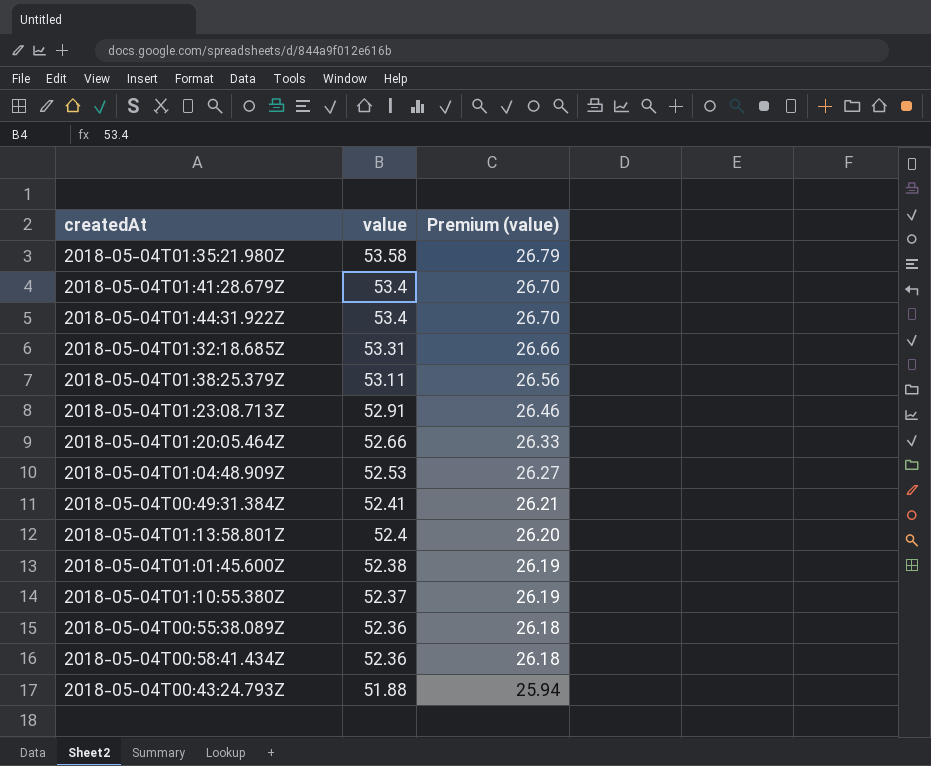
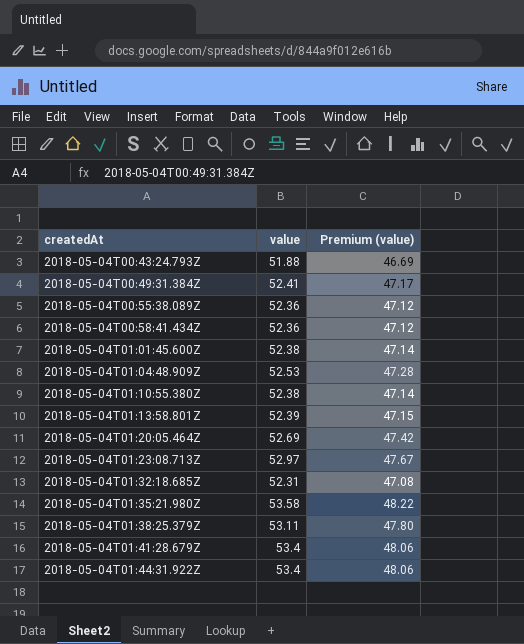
row order: value descending -> createdAt ascending
column Premium (value) | formula: [value] * 0.5 -> [value] * 0.9
2018-05-04T01:10:55.380Z | value: 52.37 -> 52.38
2018-05-04T01:13:58.801Z | value: 52.4 -> 52.39
2018-05-04T01:20:05.464Z | value: 52.66 -> 52.69
2018-05-04T01:23:08.713Z | value: 52.91 -> 52.97
2018-05-04T01:32:18.685Z | value: 53.31 -> 52.31

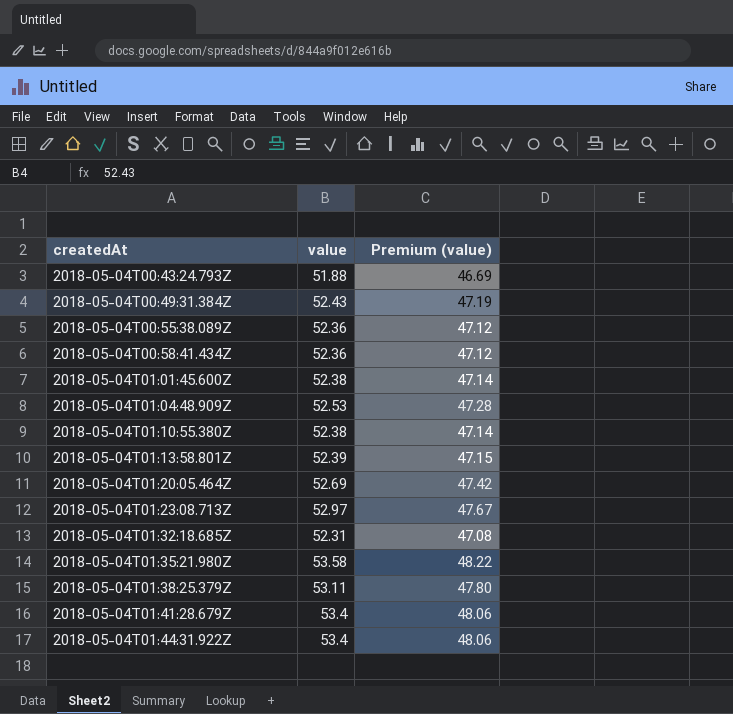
2018-05-04T00:49:31.384Z | value: 52.41 -> 52.43
2018-05-04T00:49:31.384Z | Premium (value): 47.17 -> 47.19

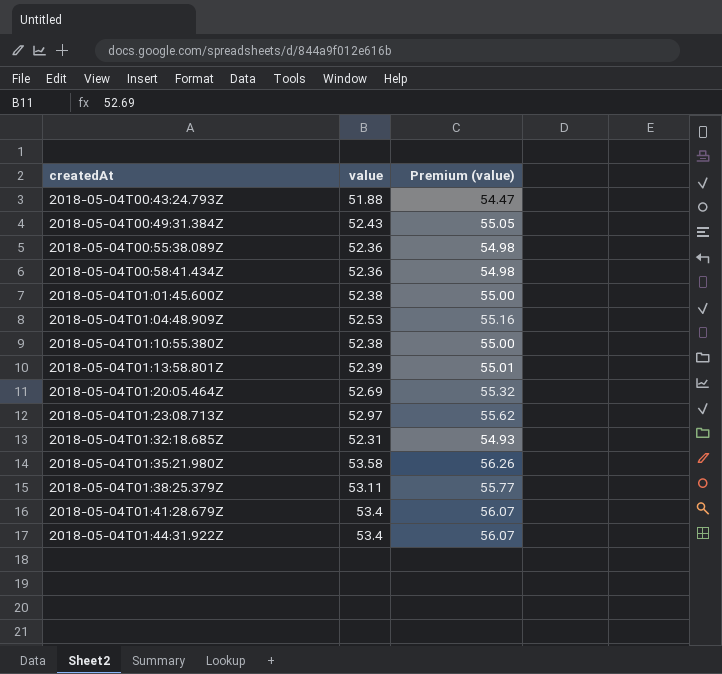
column Premium (value) | formula: [value] * 0.9 -> [value] * 1.05

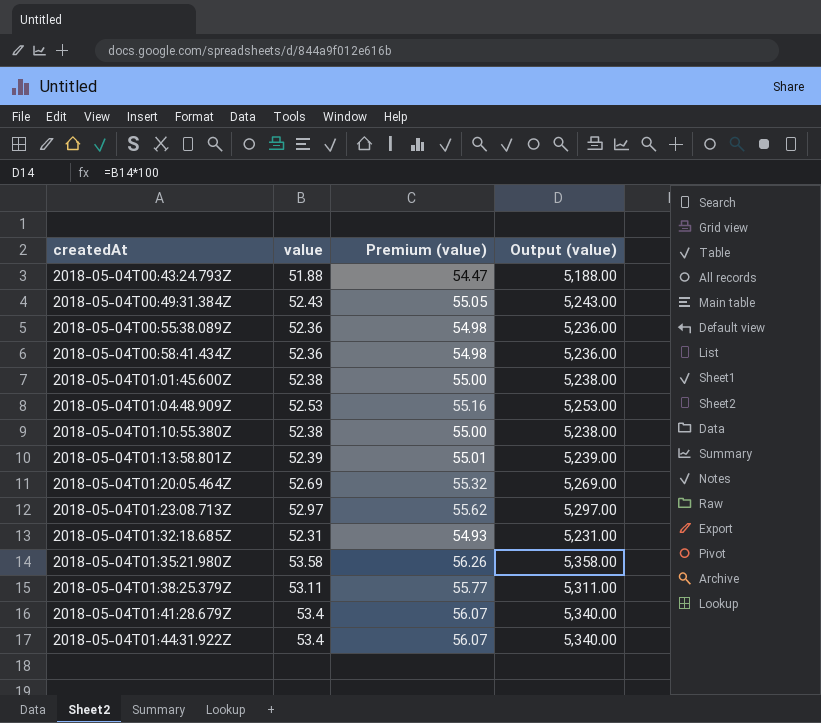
column Output (value) | formula: none -> [value] * 100

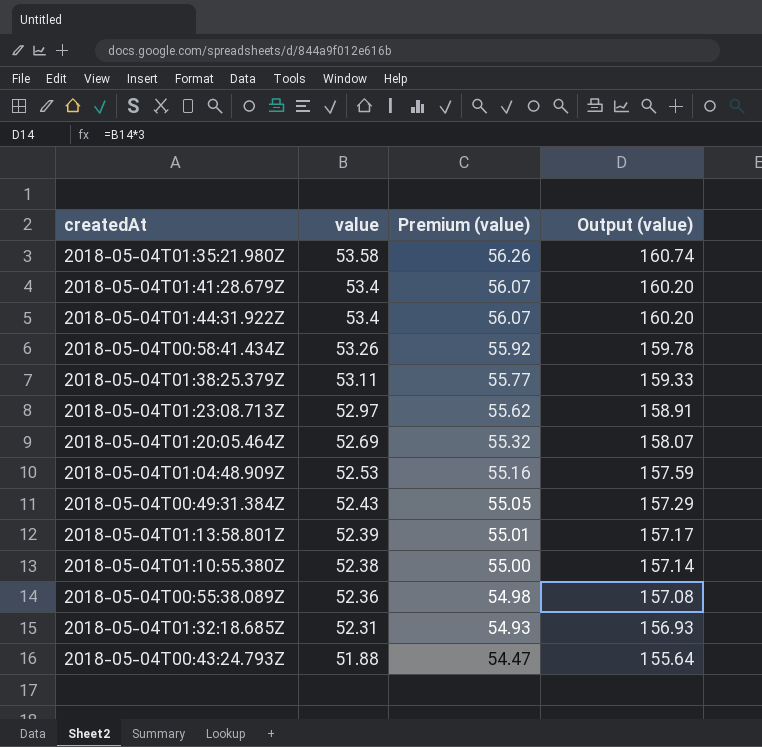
row order: createdAt ascending -> value descending
column Output (value) | formula: [value] * 100 -> [value] * 3
row 2018-05-04T01:01:45.600Z: 52.38 | 55.00 | 5,238.00 -> none
2018-05-04T00:58:41.434Z | value: 52.36 -> 53.26
2018-05-04T00:58:41.434Z | Premium (value): 54.98 -> 55.92

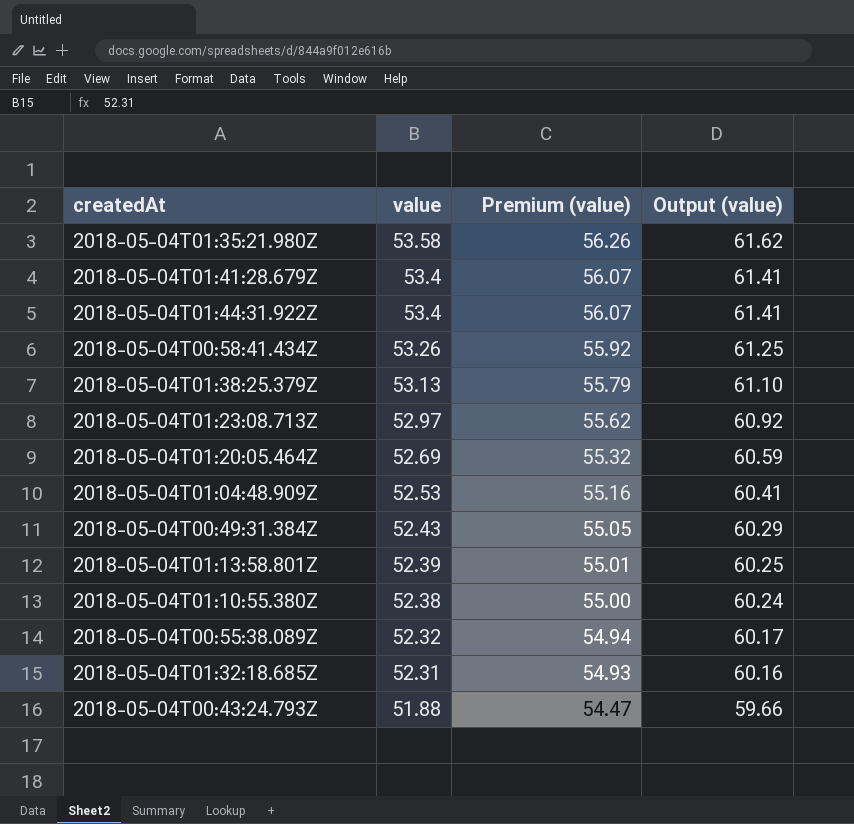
column Output (value) | formula: [value] * 3 -> [value] * 1.15
2018-05-04T01:38:25.379Z | value: 53.11 -> 53.13
2018-05-04T01:38:25.379Z | Premium (value): 55.77 -> 55.79
2018-05-04T00:55:38.089Z | value: 52.36 -> 52.32
2018-05-04T00:55:38.089Z | Premium (value): 54.98 -> 54.94

